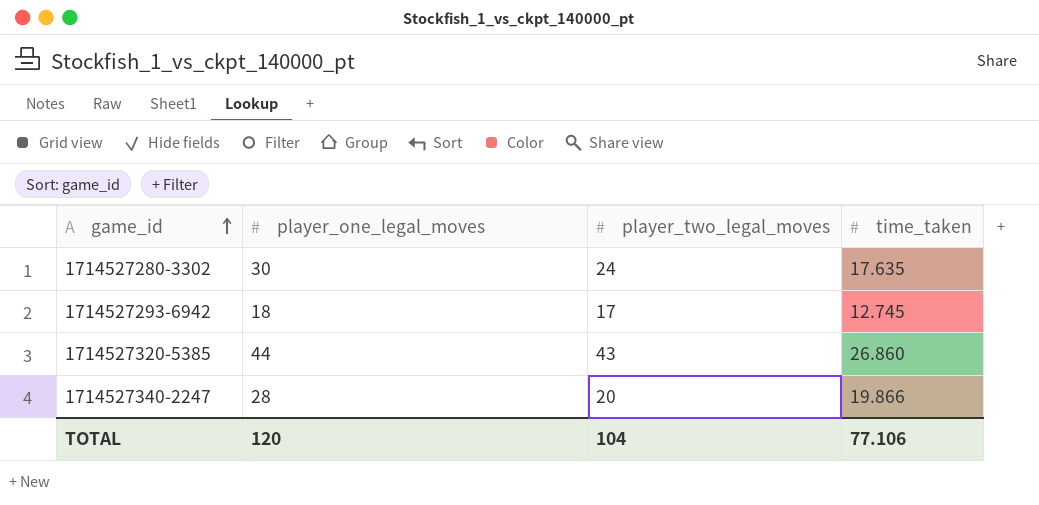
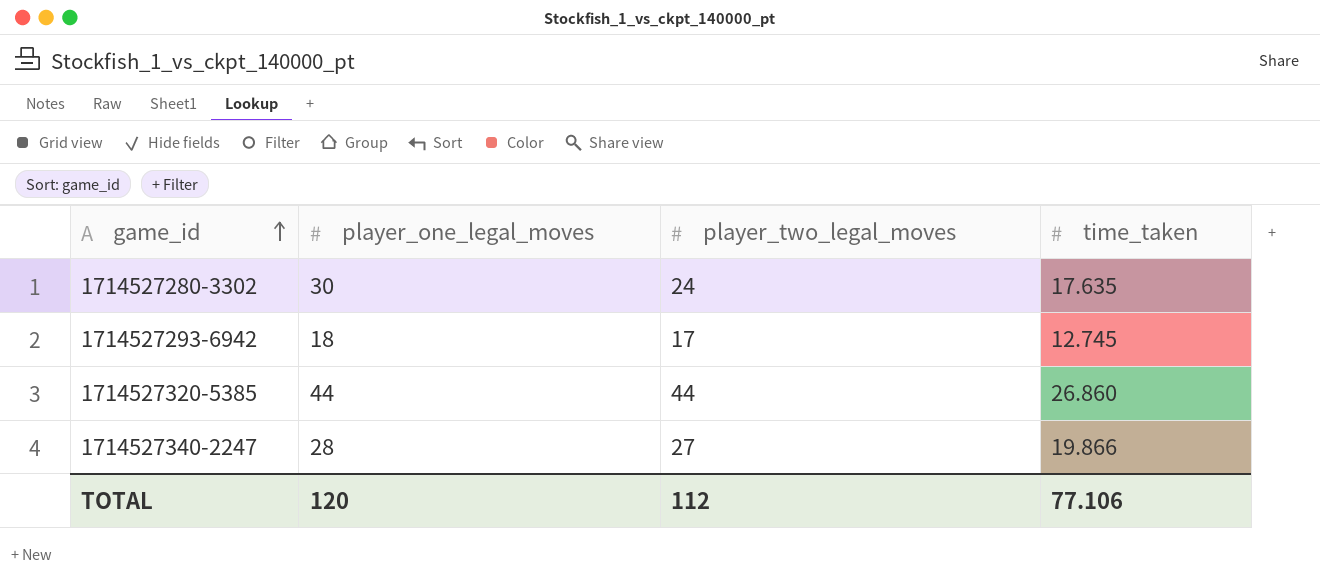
1714527320-5385 | player_two_legal_moves: 43 -> 44
1714527340-2247 | player_two_legal_moves: 20 -> 27
TOTAL | player_two_legal_moves: 104 -> 112

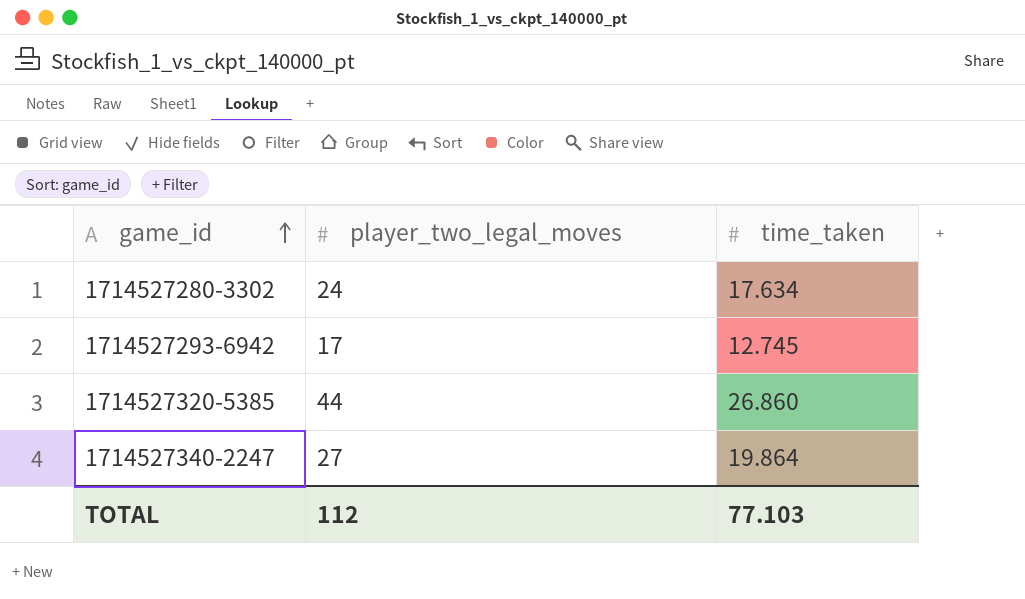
column player_one_legal_moves | position: 2 -> none
1714527280-3302 | time_taken: 17.635 -> 17.634
1714527340-2247 | time_taken: 19.866 -> 19.864
TOTAL | time_taken: 77.106 -> 77.103

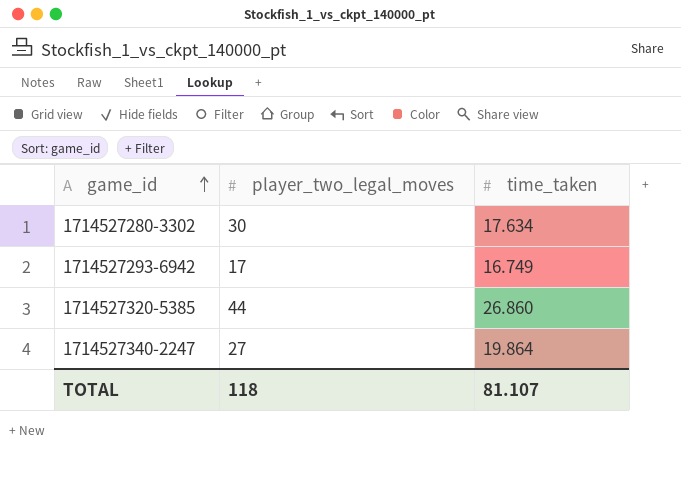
1714527280-3302 | player_two_legal_moves: 24 -> 30
1714527293-6942 | time_taken: 12.745 -> 16.749
TOTAL | player_two_legal_moves: 112 -> 118
TOTAL | time_taken: 77.103 -> 81.107

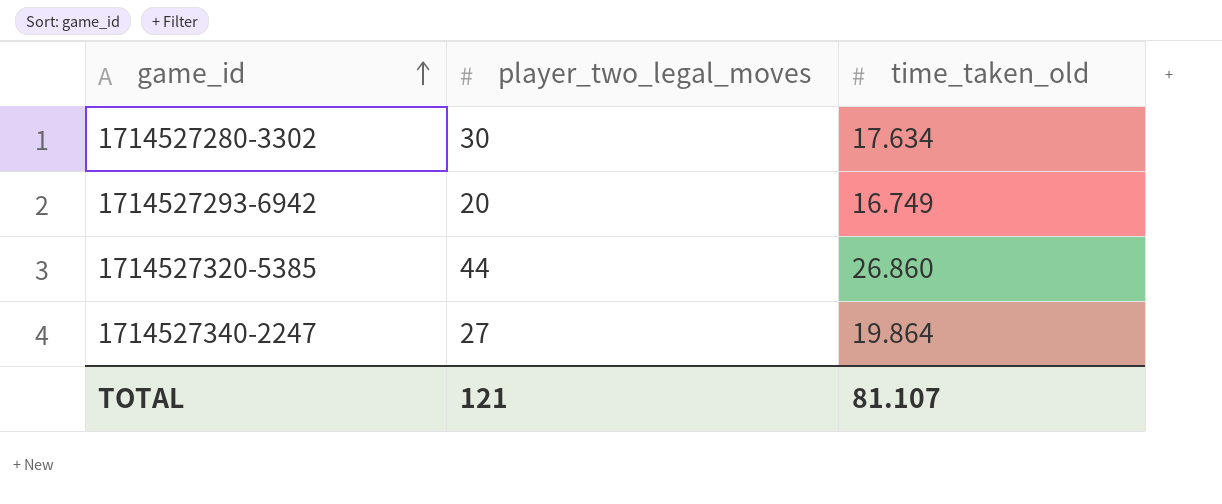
column name: time_taken -> time_taken_old
1714527293-6942 | player_two_legal_moves: 17 -> 20
TOTAL | player_two_legal_moves: 118 -> 121

